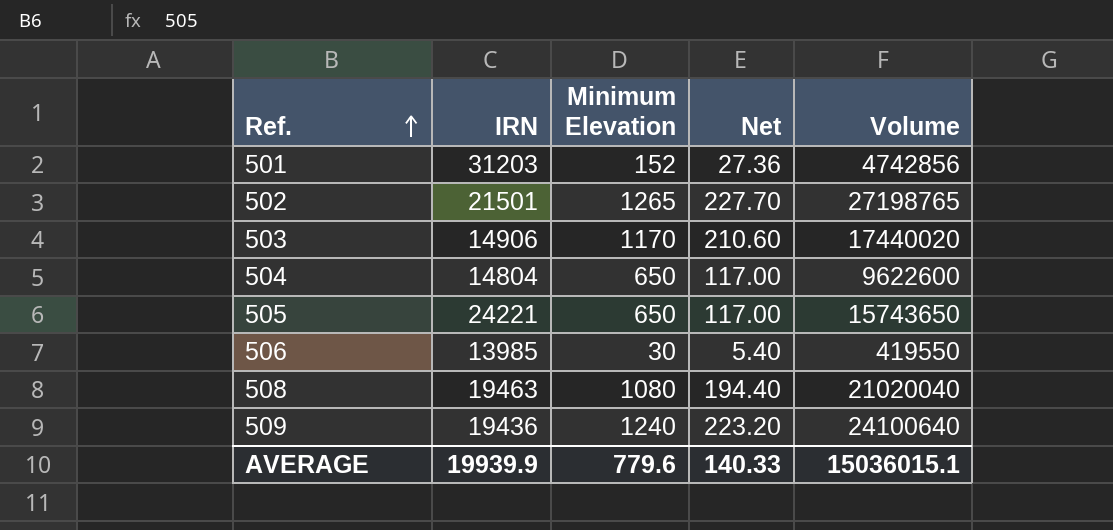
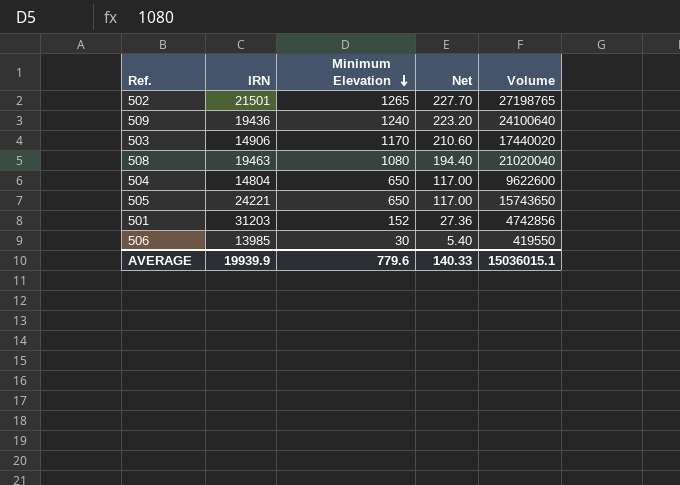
row order: Ref. ascending -> Minimum Elevation descending

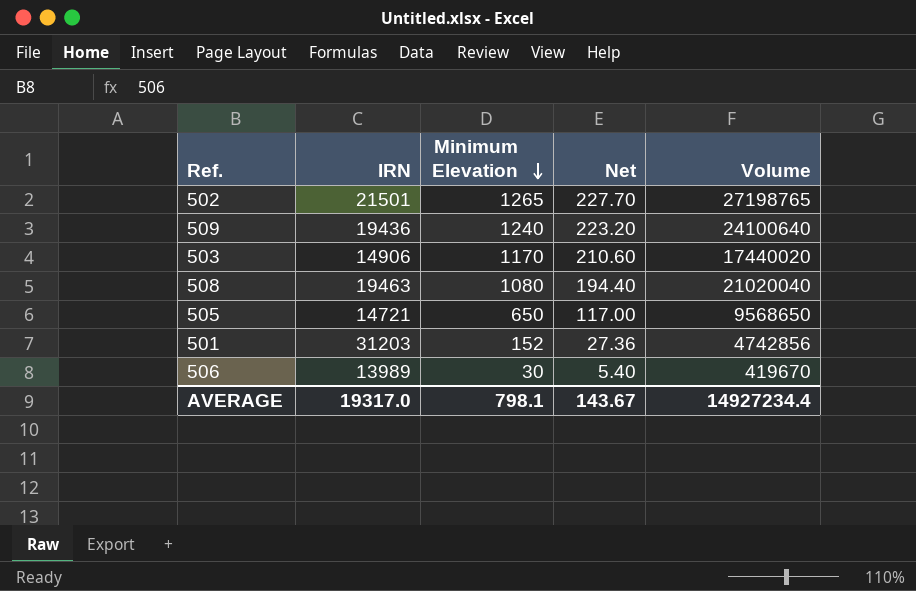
row 504: 14804 | 650 | 117.00 | 9622600 -> none
505 | IRN: 24221 -> 14721
505 | Volume: 15743650 -> 9568650
506 | IRN: 13985 -> 13989
506 | Volume: 419550 -> 419670
AVERAGE | IRN: 19939.9 -> 19317.0
AVERAGE | Minimum Elevation: 779.6 -> 798.1
AVERAGE | Net: 140.33 -> 143.67
AVERAGE | Volume: 15036015.1 -> 14927234.4

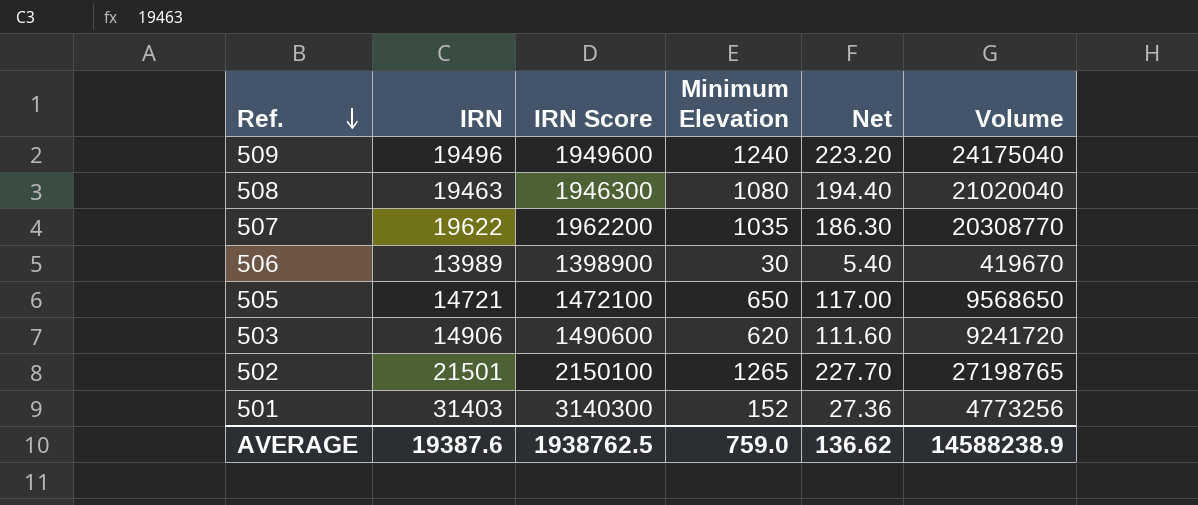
row order: Minimum Elevation descending -> Ref. descending
column IRN Score | formula: none -> [IRN] * 100
509 | IRN: 19436 -> 19496
509 | Volume: 24100640 -> 24175040
row 507: none -> 19622 | 1962200 | 1035 | 186.30 | 20308770
503 | Minimum Elevation: 1170 -> 620
503 | Net: 210.60 -> 111.60
503 | Volume: 17440020 -> 9241720
501 | IRN: 31203 -> 31403
501 | Volume: 4742856 -> 4773256
AVERAGE | IRN: 19317.0 -> 19387.6
AVERAGE | Minimum Elevation: 798.1 -> 759.0
AVERAGE | Net: 143.67 -> 136.62
AVERAGE | Volume: 14927234.4 -> 14588238.9

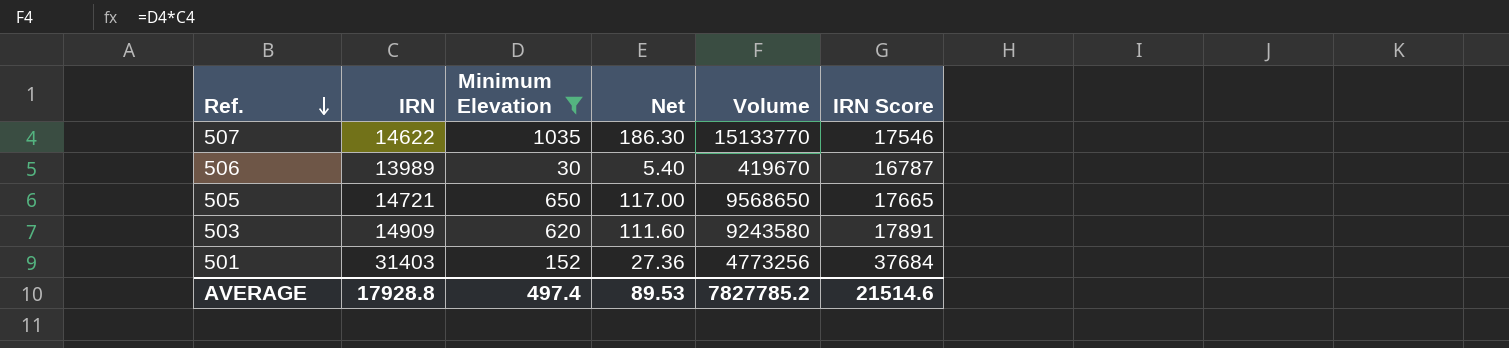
filter: none -> Minimum Elevation <= 1035
column IRN Score | formula: [IRN] * 100 -> [IRN] * 1.2
column IRN Score | position: 3 -> 6
507 | IRN: 19622 -> 14622
507 | Volume: 20308770 -> 15133770
503 | IRN: 14906 -> 14909
503 | Volume: 9241720 -> 9243580
AVERAGE | IRN: 19387.6 -> 17928.8
AVERAGE | Minimum Elevation: 759.0 -> 497.4
AVERAGE | Net: 136.62 -> 89.53
AVERAGE | Volume: 14588238.9 -> 7827785.2
AVERAGE | IRN Score: 1938762.5 -> 21514.6

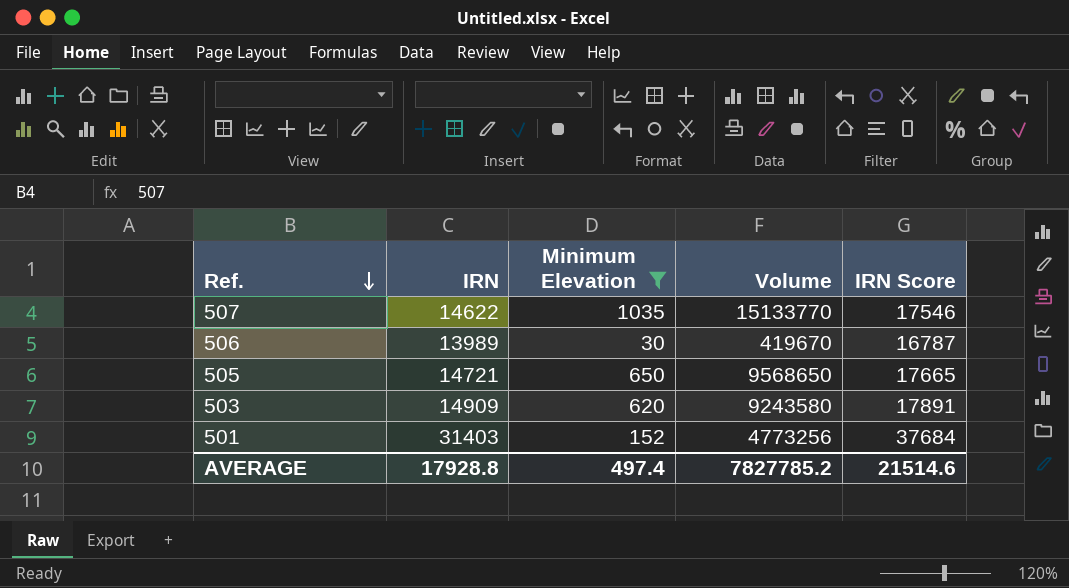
column Net | formula: [Minimum Elevation] * 0.18 -> none

